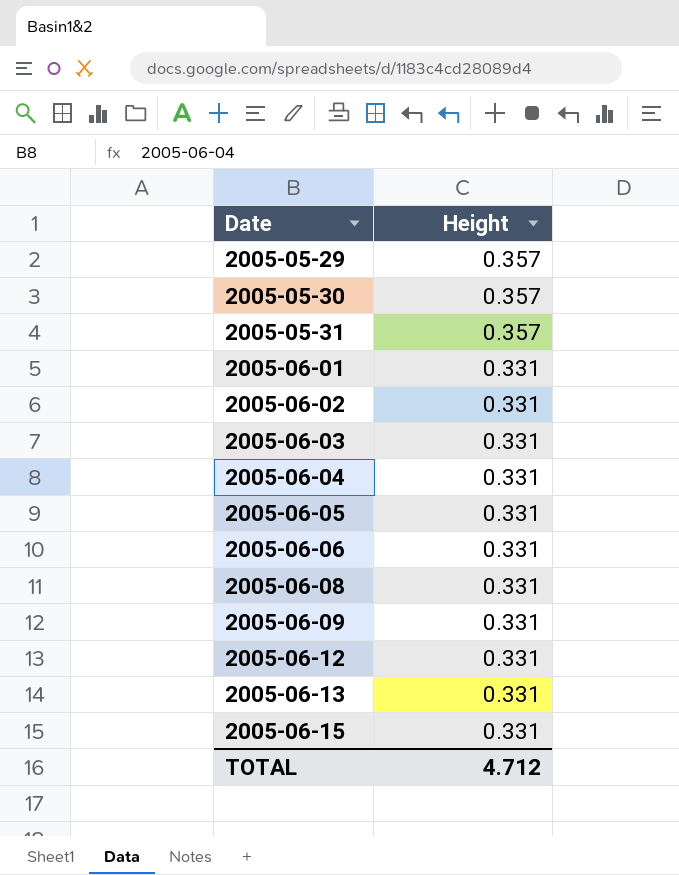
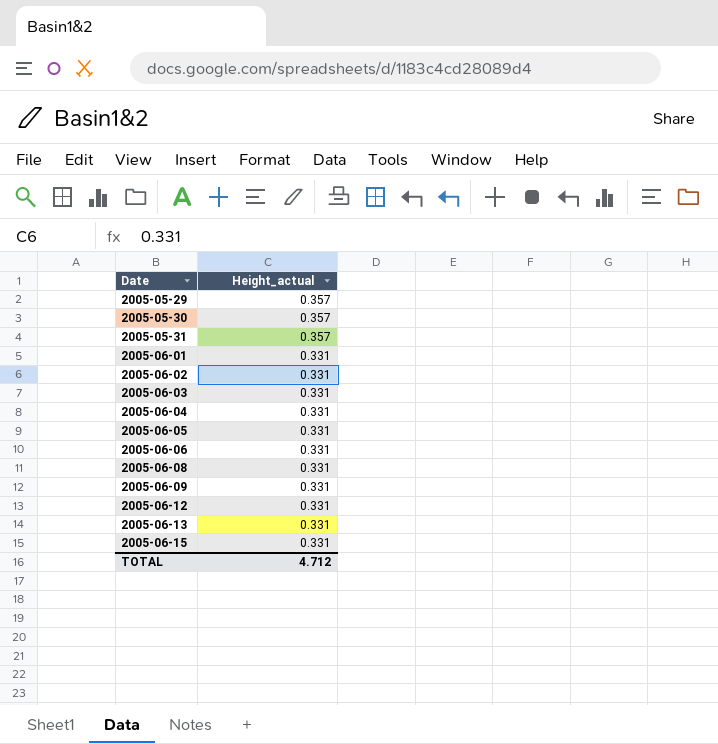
column name: Height -> Height_actual

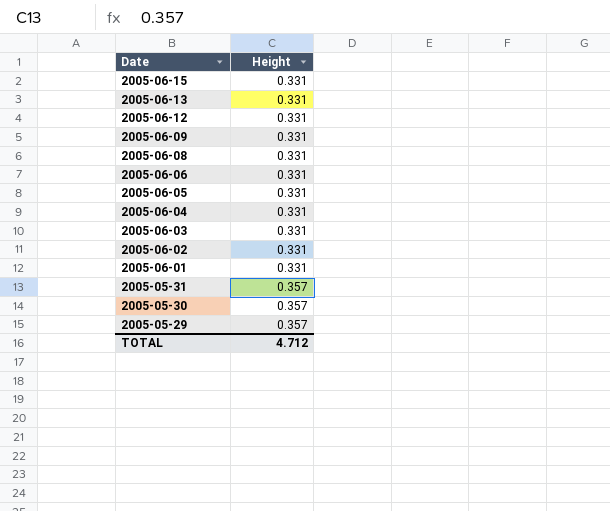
row order: Date ascending -> Date descending
column name: Height_actual -> Height

